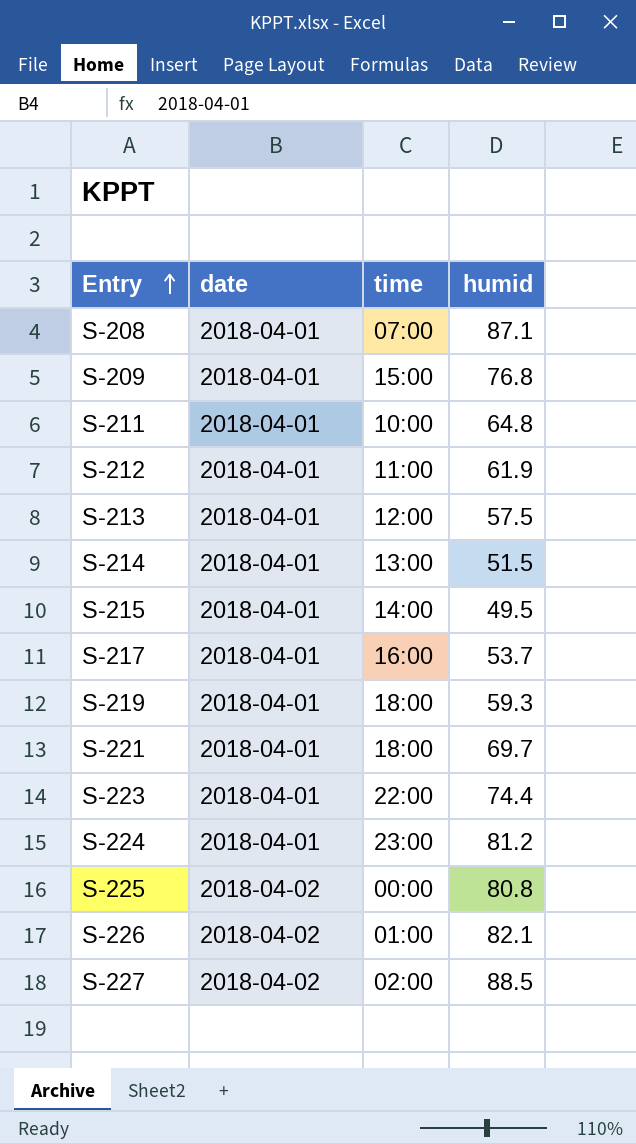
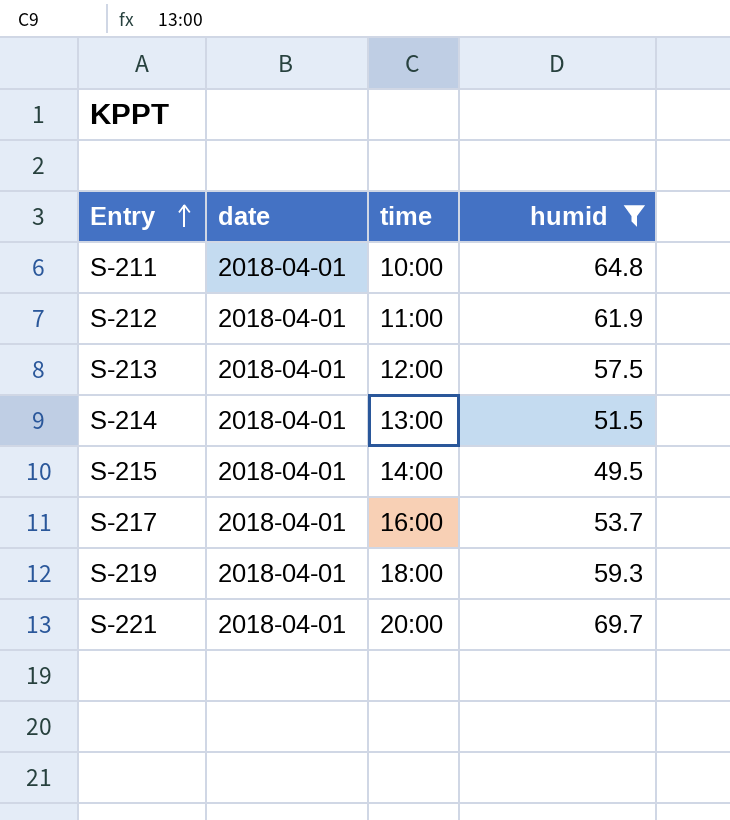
filter: none -> humid <= 69.7
S-221 | time: 18:00 -> 20:00

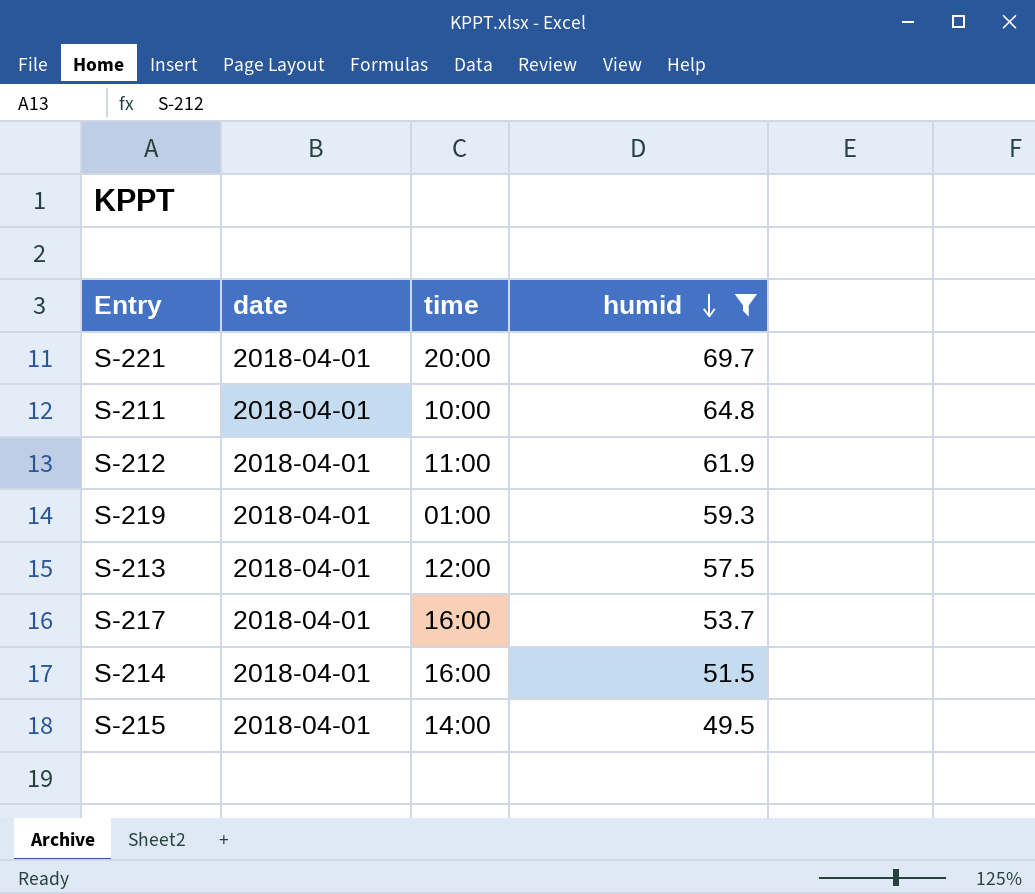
row order: Entry ascending -> humid descending
S-219 | time: 18:00 -> 01:00
S-214 | time: 13:00 -> 16:00

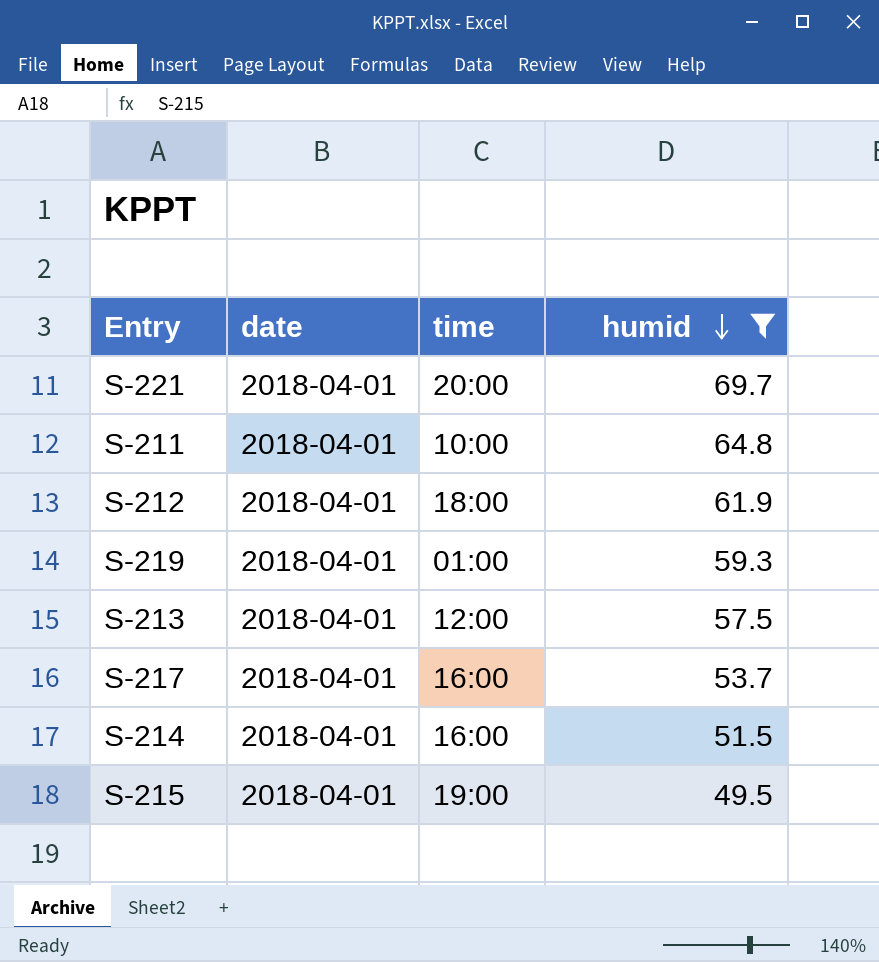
S-212 | time: 11:00 -> 18:00
S-215 | time: 14:00 -> 19:00

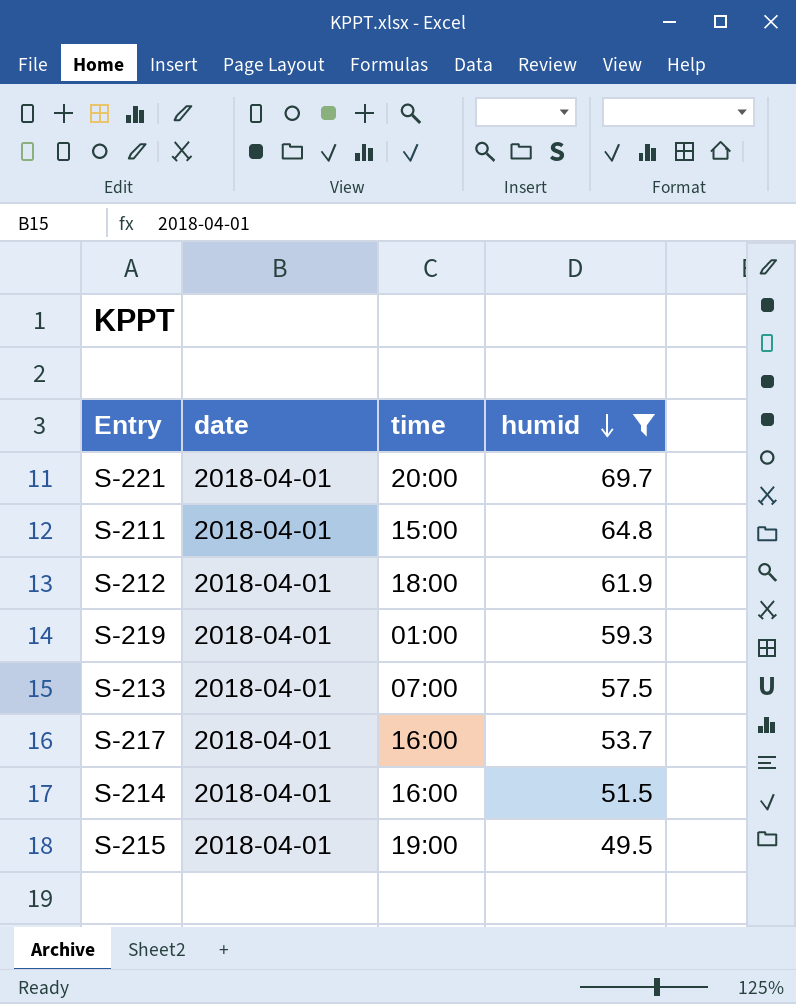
S-211 | time: 10:00 -> 15:00
S-213 | time: 12:00 -> 07:00

